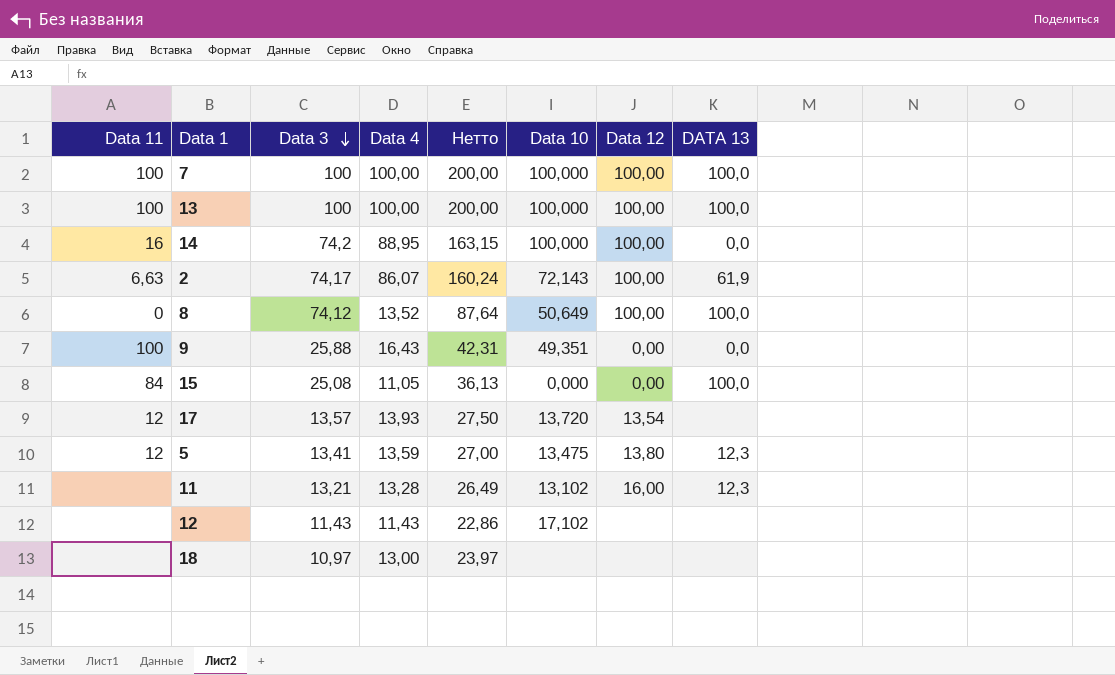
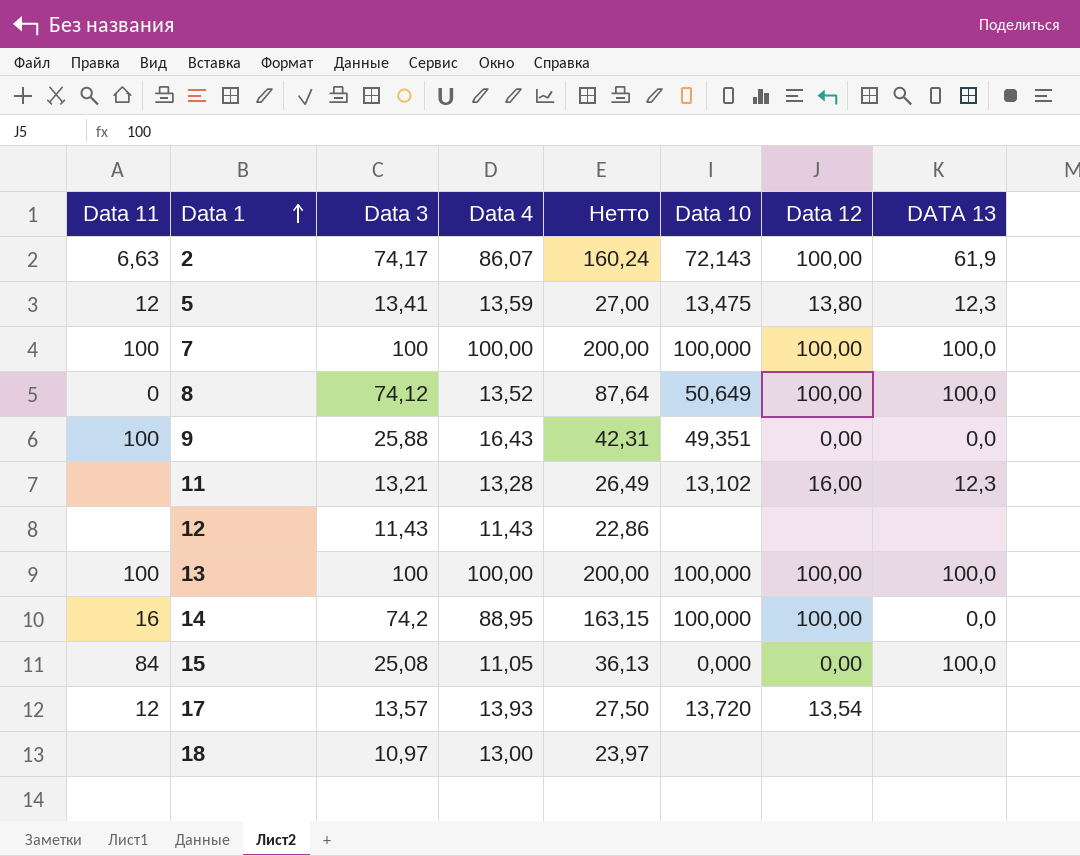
row order: Data 3 descending -> Data 1 ascending
12 | Data 10: 17,102 -> none

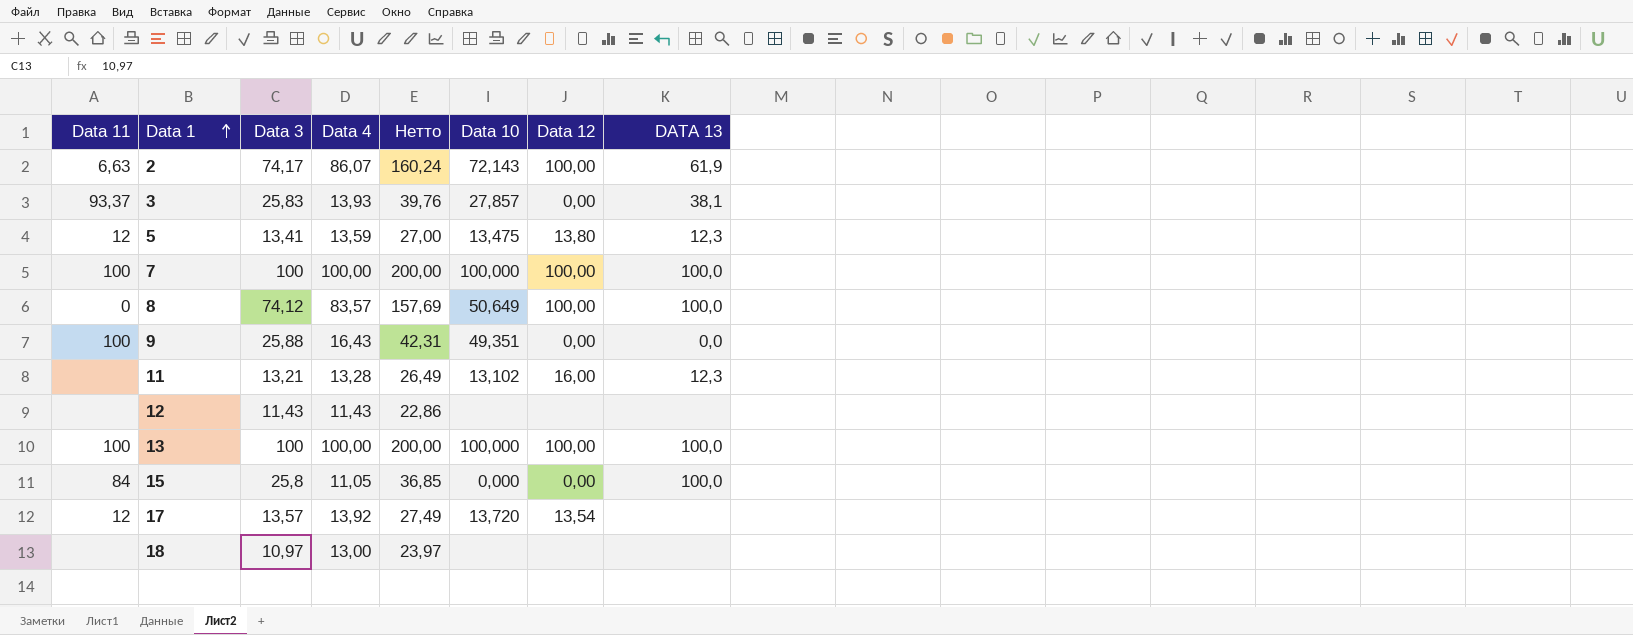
row 14: 16 | 74,2 | 88,95 | 163,15 | 100,000 | 100,00 | 0,0 -> none
row 3: none -> 93,37 | 25,83 | 13,93 | 39,76 | 27,857 | 0,00 | 38,1
8 | Data 4: 13,52 -> 83,57
8 | Нетто: 87,64 -> 157,69
15 | Data 3: 25,08 -> 25,8
15 | Нетто: 36,13 -> 36,85
17 | Data 4: 13,93 -> 13,92
17 | Нетто: 27,50 -> 27,49

